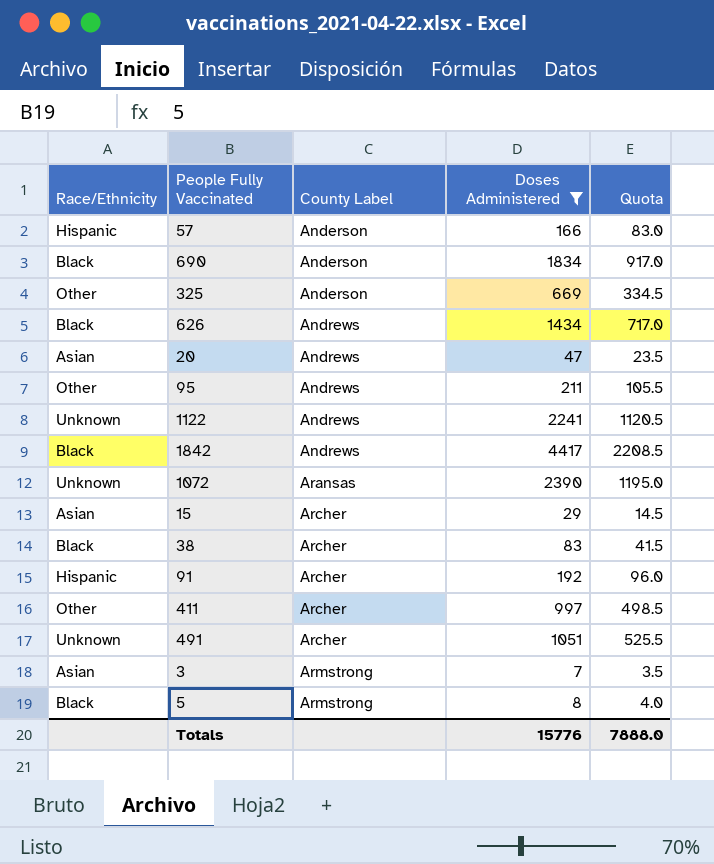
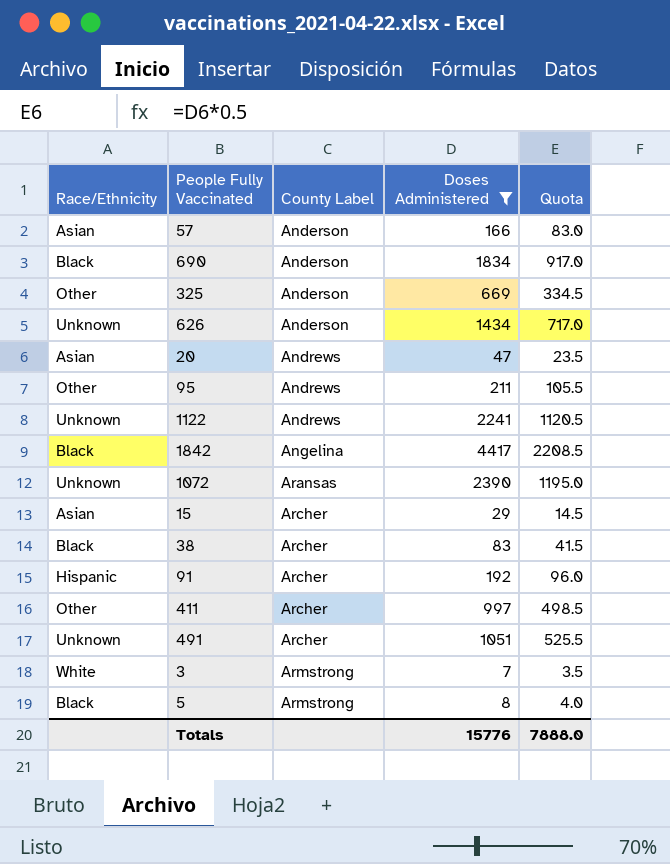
57 | Race/Ethnicity: Hispanic -> Asian
626 | Race/Ethnicity: Black -> Unknown
626 | County Label: Andrews -> Anderson
1842 | County Label: Andrews -> Angelina
3 | Race/Ethnicity: Asian -> White

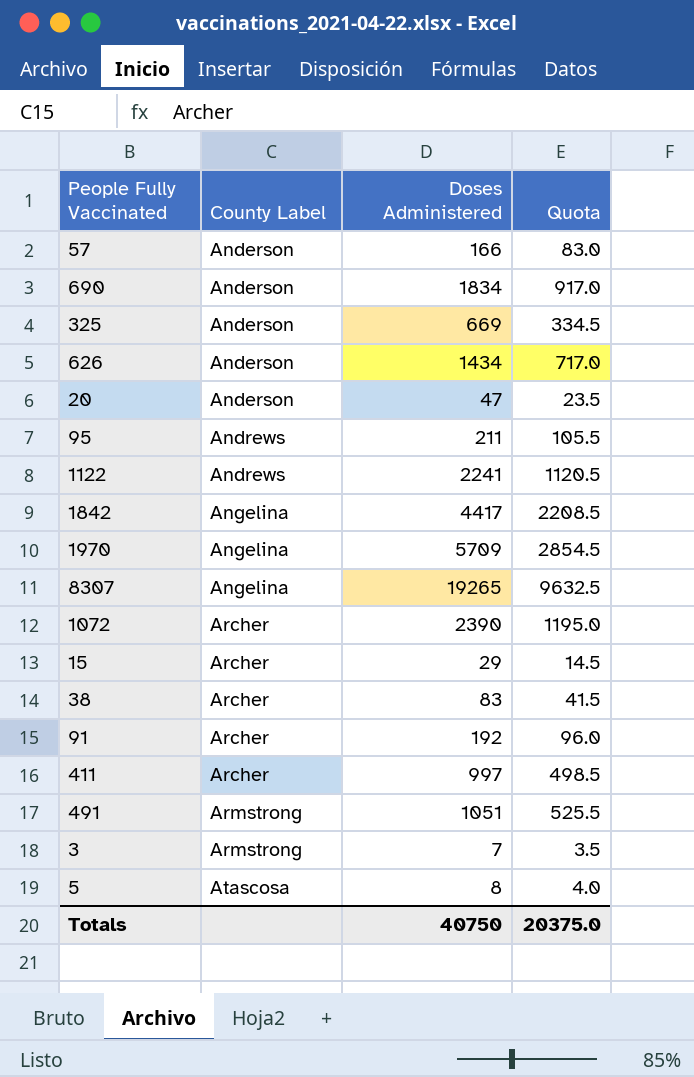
filter: Doses Administered <= 4417 -> none
column Race/Ethnicity | position: 1 -> none
20 | County Label: Andrews -> Anderson
1072 | County Label: Aransas -> Archer
491 | County Label: Archer -> Armstrong
5 | County Label: Armstrong -> Atascosa
Totals | Doses Administered: 15776 -> 40750
Totals | Quota: 7888.0 -> 20375.0

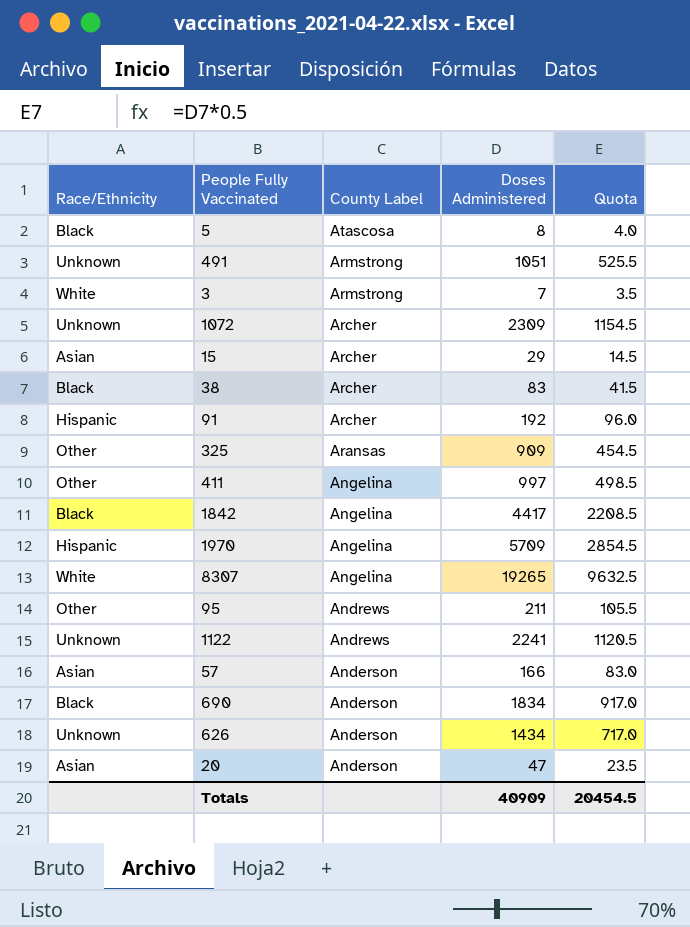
row order: County Label ascending -> County Label descending
column Race/Ethnicity | position: none -> 1
1072 | Doses Administered: 2390 -> 2309
1072 | Quota: 1195.0 -> 1154.5
325 | County Label: Anderson -> Aransas
325 | Doses Administered: 669 -> 909
325 | Quota: 334.5 -> 454.5
411 | County Label: Archer -> Angelina
Totals | Doses Administered: 40750 -> 40909
Totals | Quota: 20375.0 -> 20454.5

